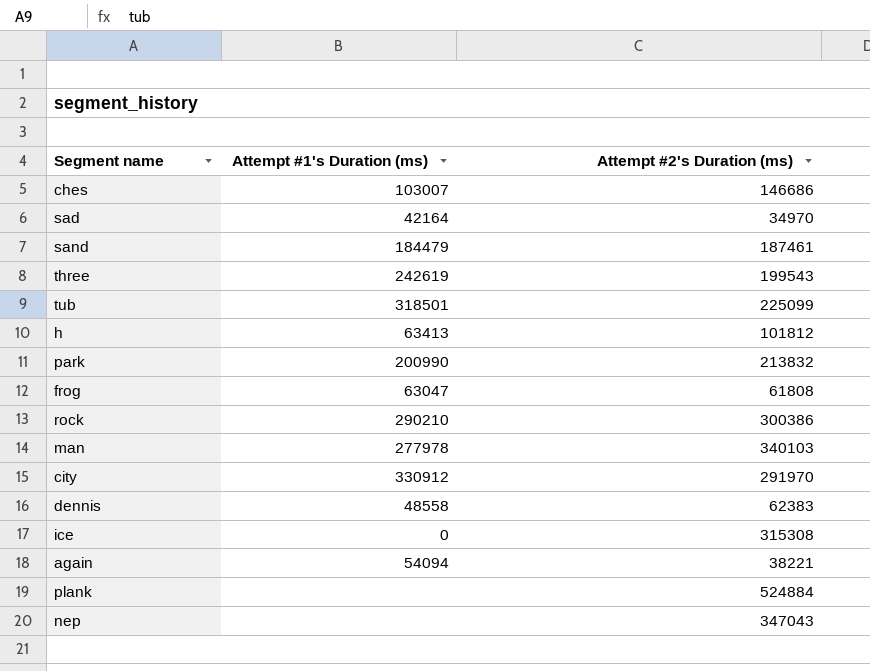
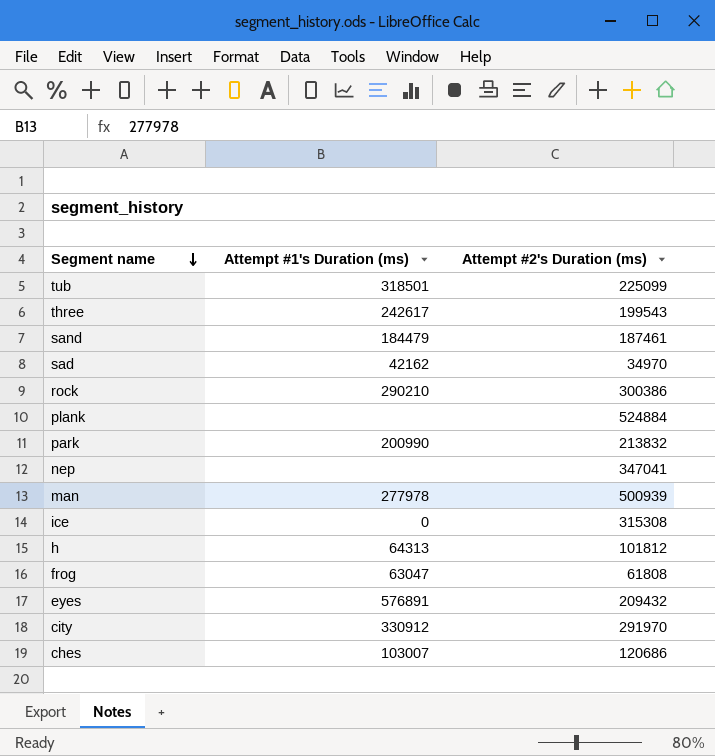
row order: none -> Segment name descending
row dennis: 48558 | 62383 -> none
row again: 54094 | 38221 -> none
three | Attempt #1's Duration (ms): 242619 -> 242617
sad | Attempt #1's Duration (ms): 42164 -> 42162
nep | Attempt #2's Duration (ms): 347043 -> 347041
man | Attempt #2's Duration (ms): 340103 -> 500939
h | Attempt #1's Duration (ms): 63413 -> 64313
row eyes: none -> 576891 | 209432
ches | Attempt #2's Duration (ms): 146686 -> 120686

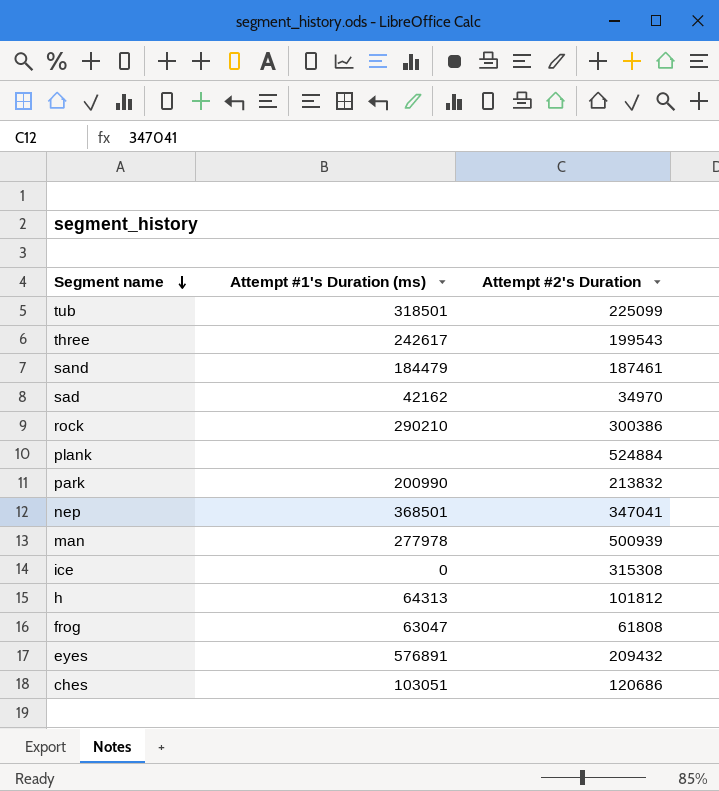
column name: Attempt #2's Duration (ms) -> Attempt #2's Duration
row city: 330912 | 291970 -> none
nep | Attempt #1's Duration (ms): none -> 368501
ches | Attempt #1's Duration (ms): 103007 -> 103051

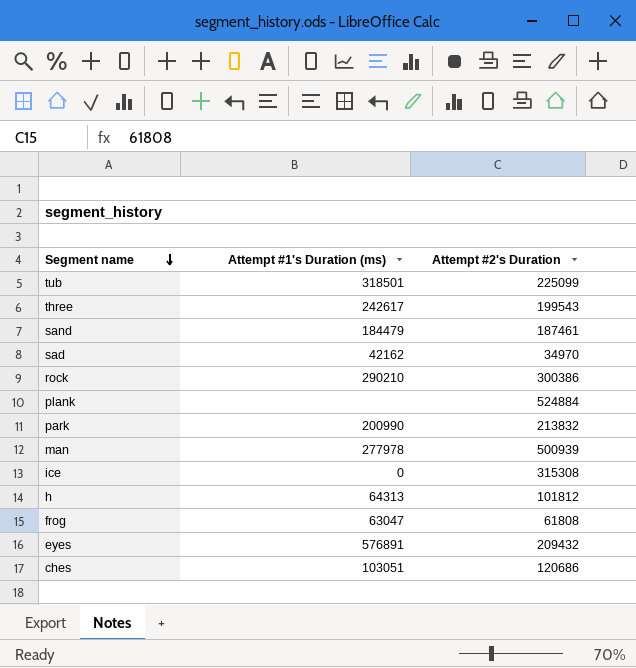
row nep: 368501 | 347041 -> none

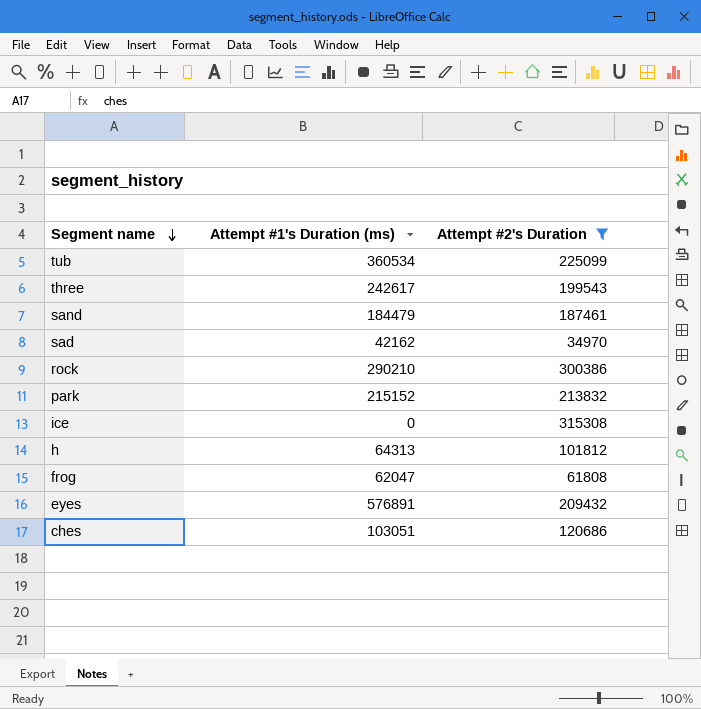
filter: none -> Attempt #2's Duration <= 315308
tub | Attempt #1's Duration (ms): 318501 -> 360534
park | Attempt #1's Duration (ms): 200990 -> 215152
frog | Attempt #1's Duration (ms): 63047 -> 62047

